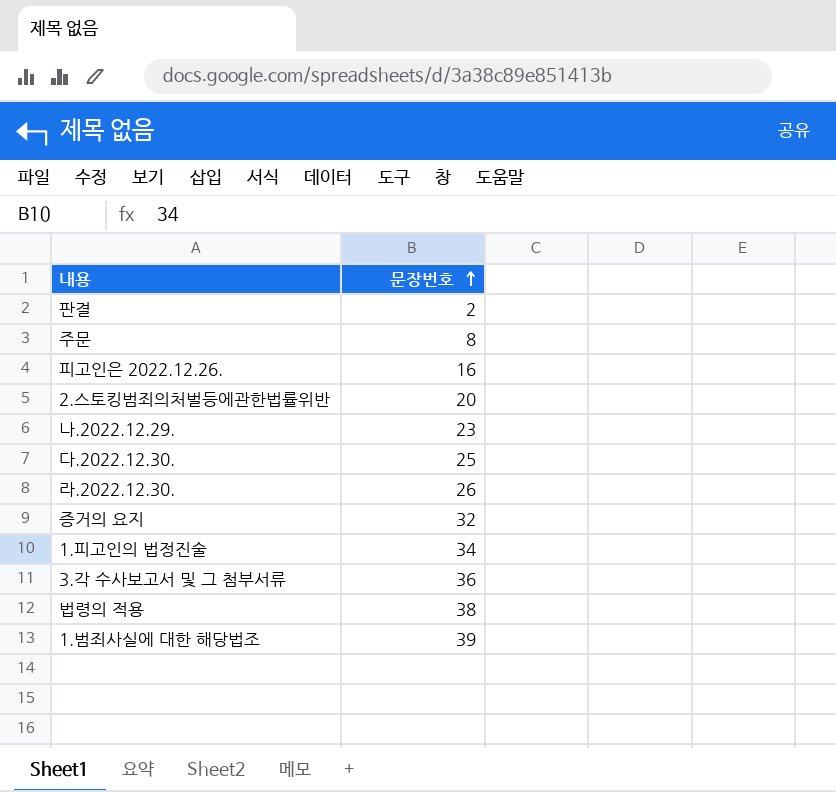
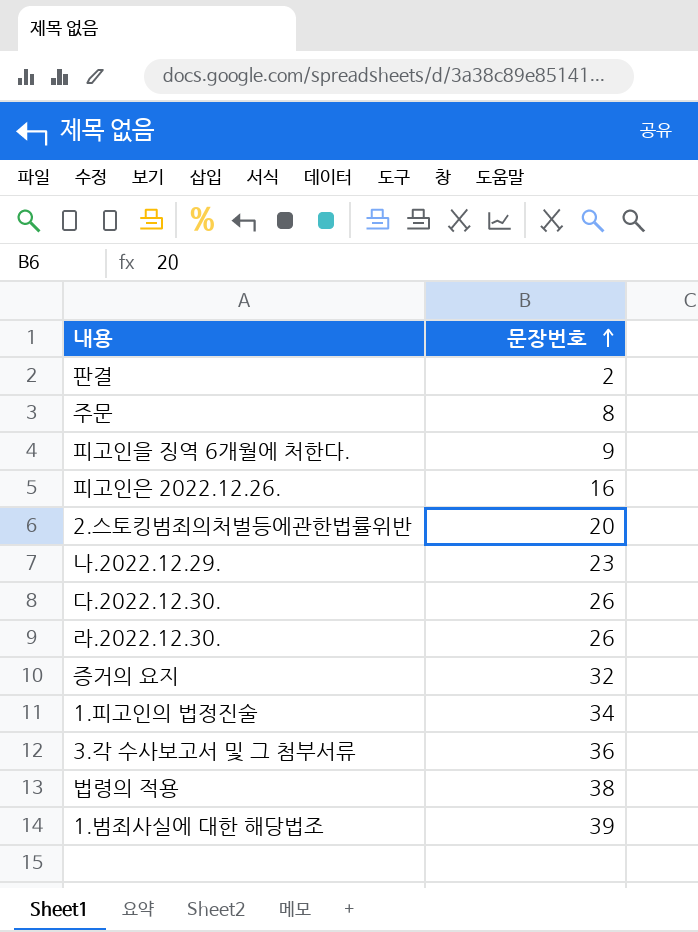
row 피고인을 징역 6개월에 처한다.: none -> 9
다.2022.12.30. | 문장번호: 25 -> 26

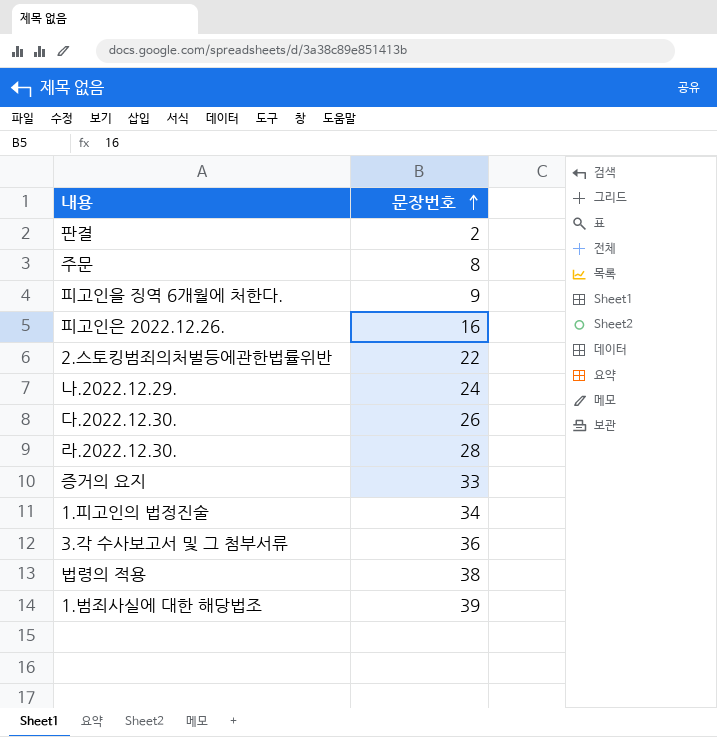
2.스토킹범죄의처벌등에관한법률위반 | 문장번호: 20 -> 22
나.2022.12.29. | 문장번호: 23 -> 24
라.2022.12.30. | 문장번호: 26 -> 28
증거의 요지 | 문장번호: 32 -> 33

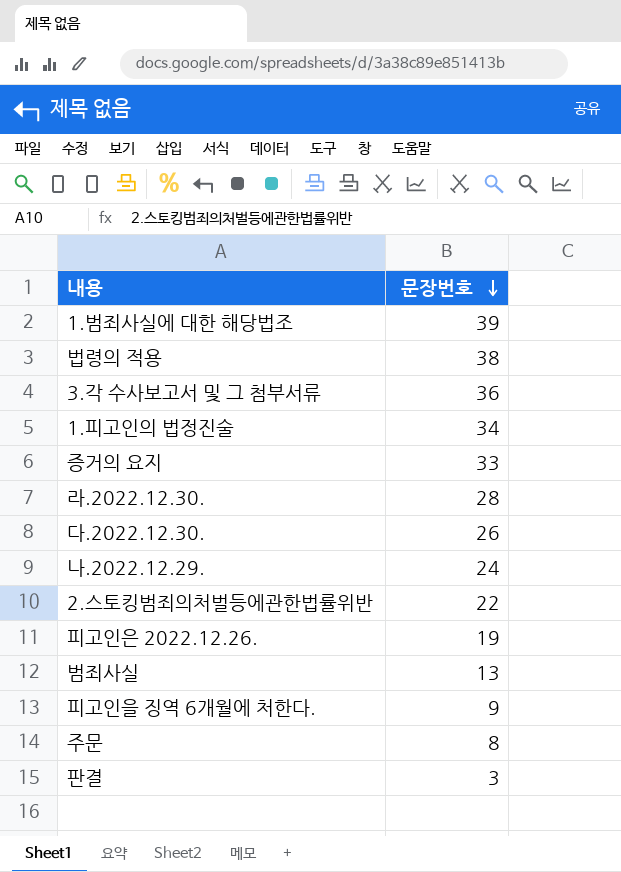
row order: 문장번호 ascending -> 문장번호 descending
피고인은 2022.12.26. | 문장번호: 16 -> 19
row 범죄사실: none -> 13
판결 | 문장번호: 2 -> 3

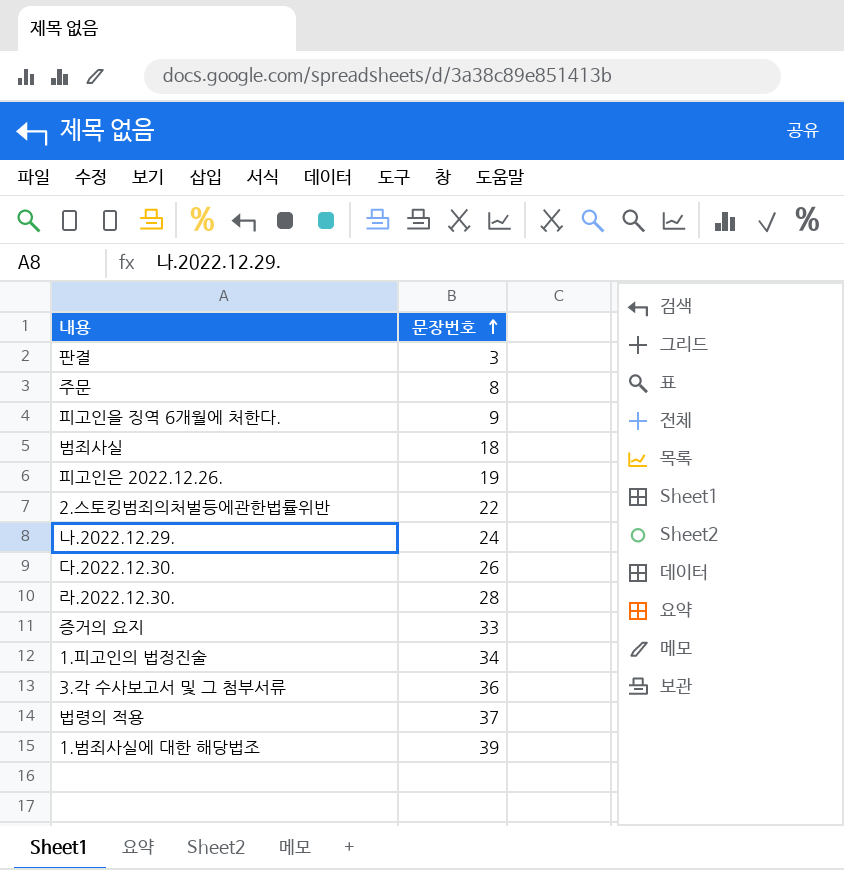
row order: 문장번호 descending -> 문장번호 ascending
범죄사실 | 문장번호: 13 -> 18
법령의 적용 | 문장번호: 38 -> 37

